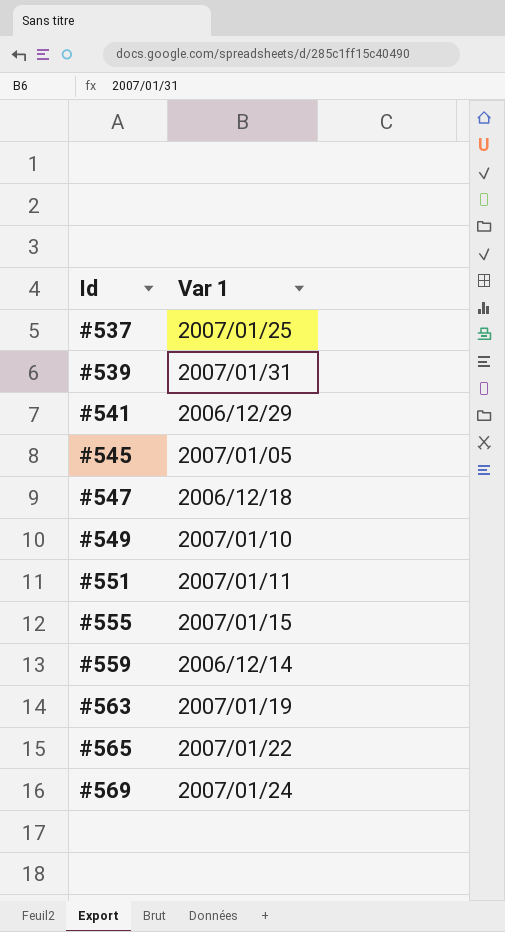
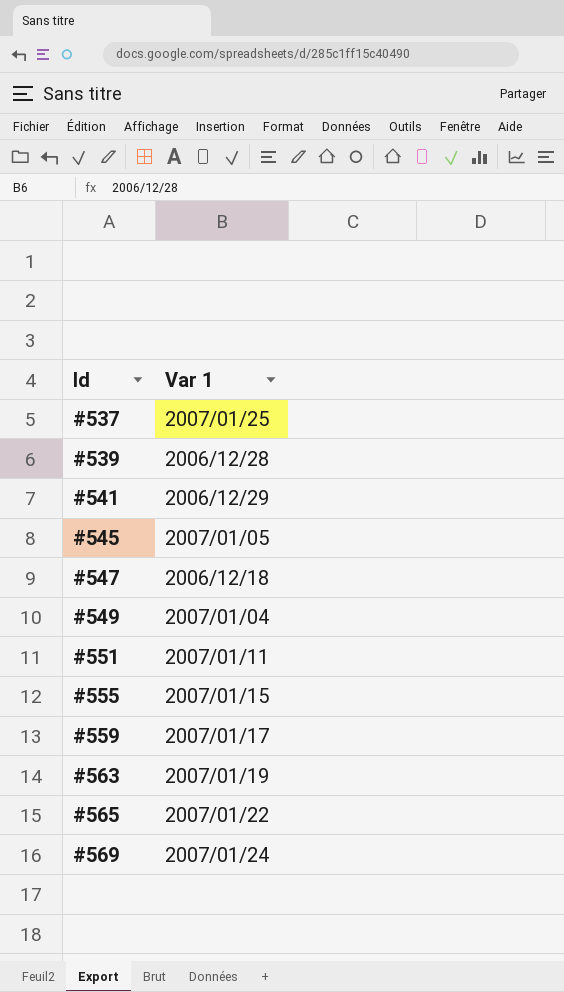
#539 | Var 1: 2007/01/31 -> 2006/12/28
#549 | Var 1: 2007/01/10 -> 2007/01/04
#559 | Var 1: 2006/12/14 -> 2007/01/17

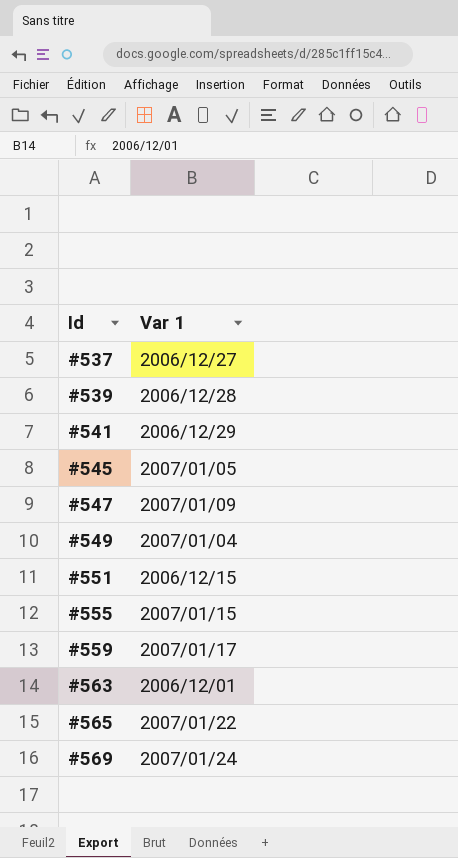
#537 | Var 1: 2007/01/25 -> 2006/12/27
#547 | Var 1: 2006/12/18 -> 2007/01/09
#551 | Var 1: 2007/01/11 -> 2006/12/15
#563 | Var 1: 2007/01/19 -> 2006/12/01

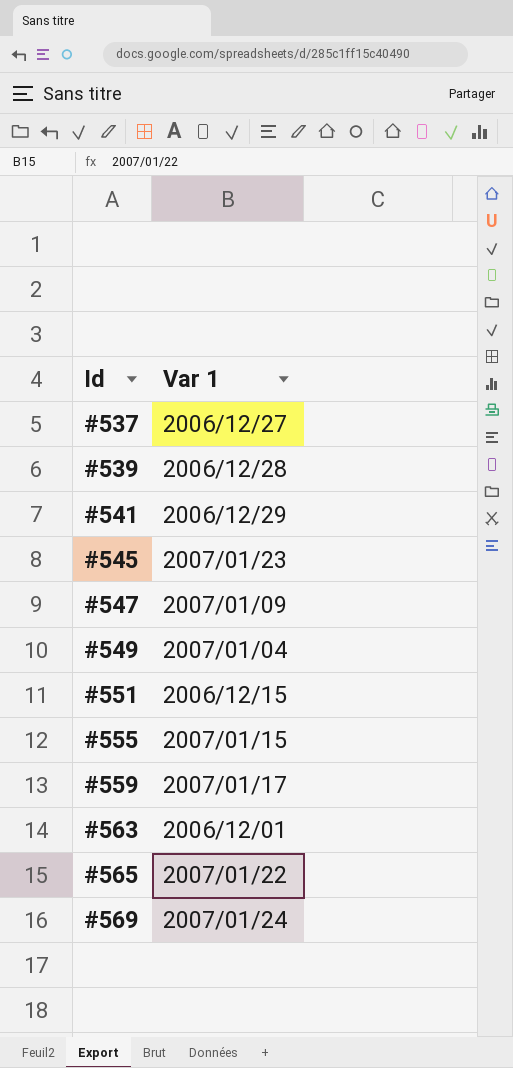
#545 | Var 1: 2007/01/05 -> 2007/01/23

